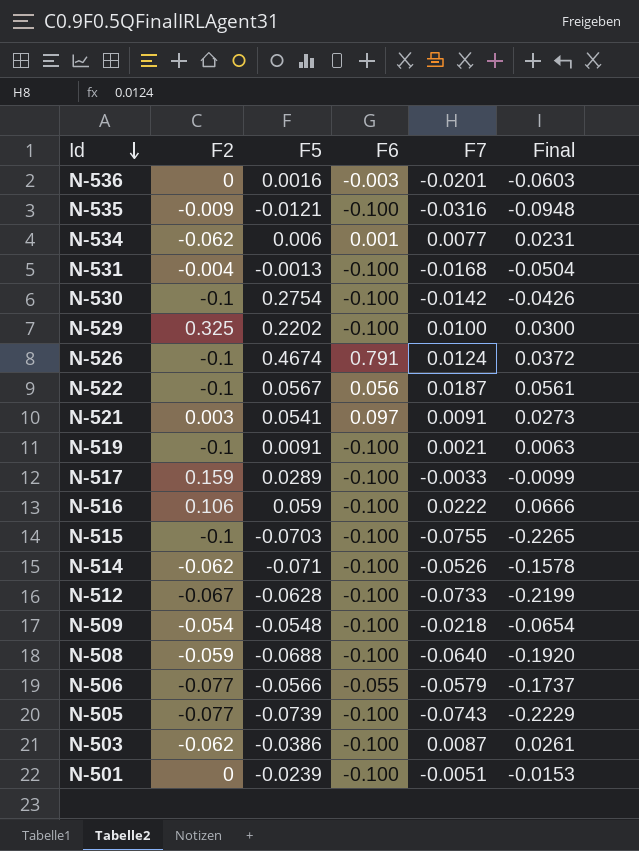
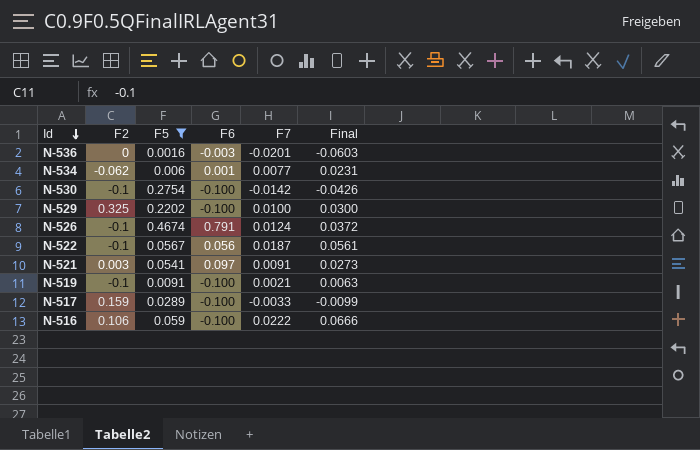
filter: none -> F5 >= 0.0016

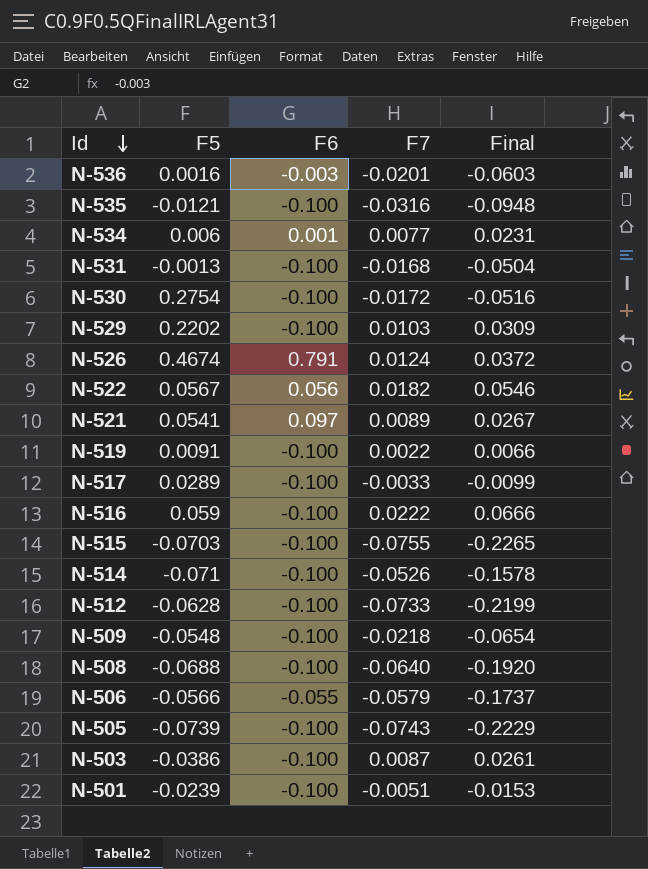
filter: F5 >= 0.0016 -> none
column F2 | position: 2 -> none
N-530 | F7: -0.0142 -> -0.0172
N-530 | Final: -0.0426 -> -0.0516
N-529 | F7: 0.0100 -> 0.0103
N-529 | Final: 0.0300 -> 0.0309
N-522 | F7: 0.0187 -> 0.0182
N-522 | Final: 0.0561 -> 0.0546
N-521 | F7: 0.0091 -> 0.0089
N-521 | Final: 0.0273 -> 0.0267
N-519 | F7: 0.0021 -> 0.0022
N-519 | Final: 0.0063 -> 0.0066

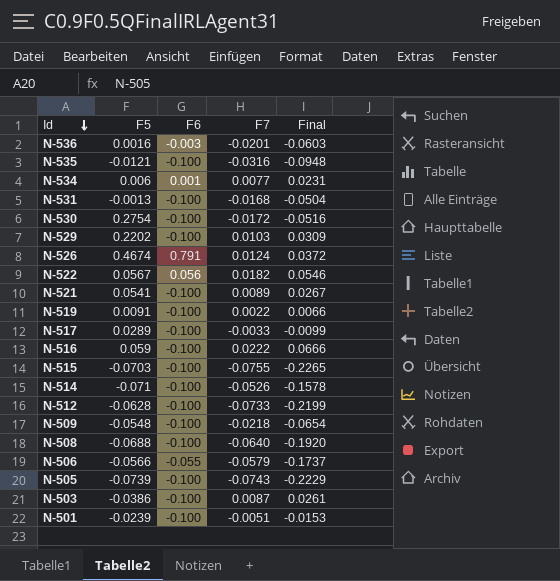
N-521 | F6: 0.097 -> -0.100

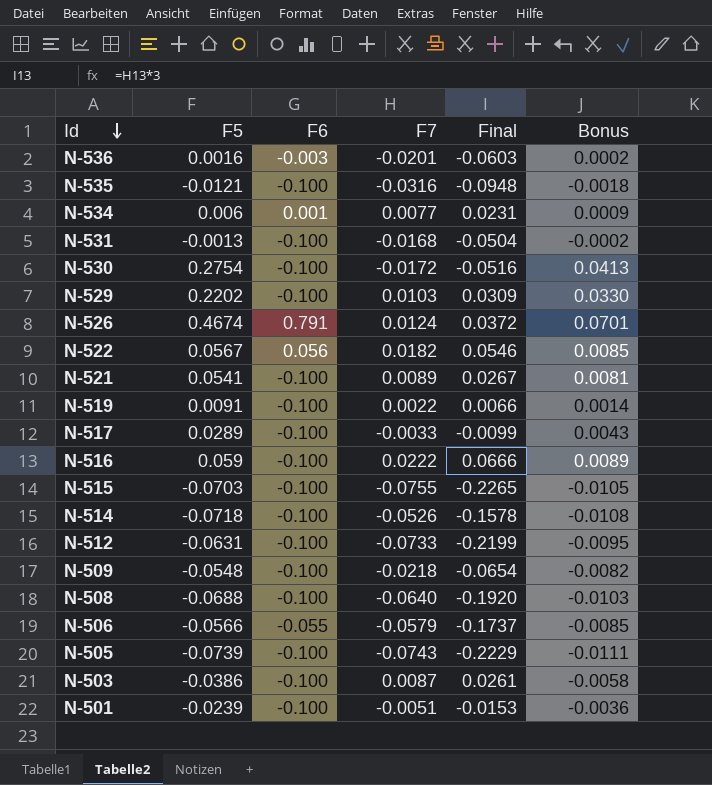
column Bonus | formula: none -> [F5] * 0.15
N-514 | F5: -0.071 -> -0.0718
N-512 | F5: -0.0628 -> -0.0631

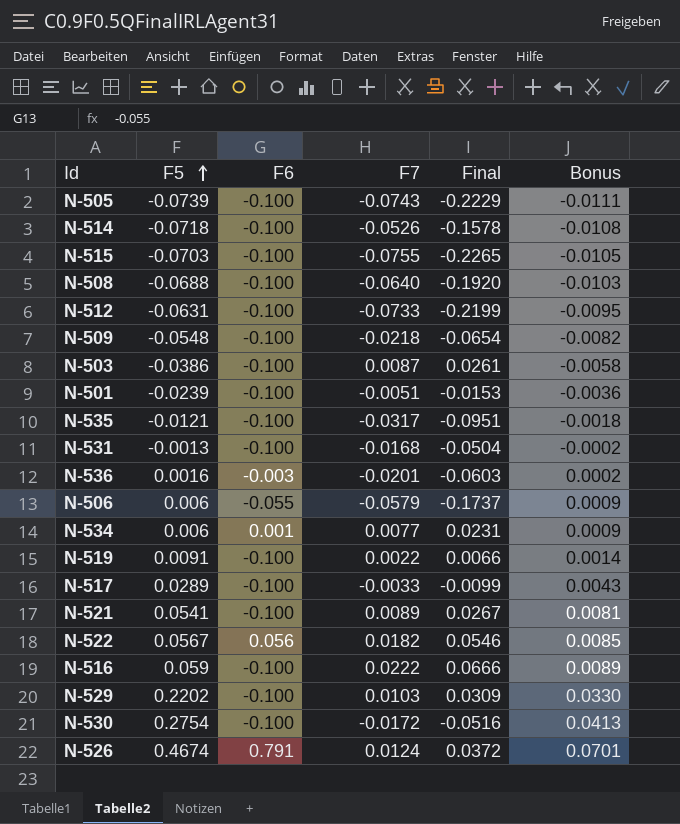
row order: Id descending -> F5 ascending
N-535 | F7: -0.0316 -> -0.0317
N-535 | Final: -0.0948 -> -0.0951
N-506 | F5: -0.0566 -> 0.006
N-506 | Bonus: -0.0085 -> 0.0009

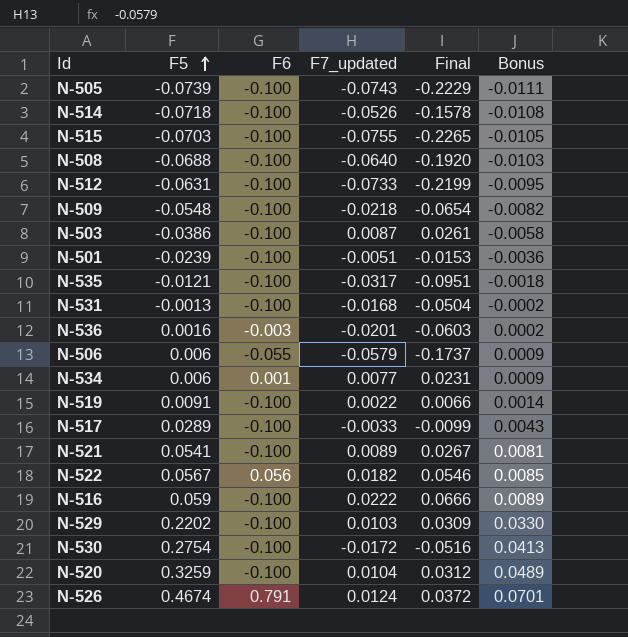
column name: F7 -> F7_updated
row N-520: none -> 0.3259 | -0.100 | 0.0104 | 0.0312 | 0.0489

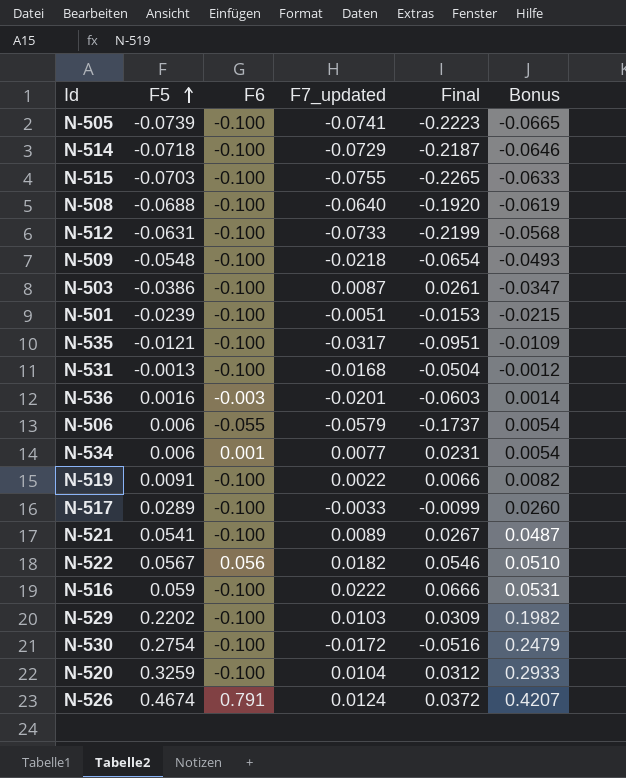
column Bonus | formula: [F5] * 0.15 -> [F5] * 0.9
N-505 | F7_updated: -0.0743 -> -0.0741
N-505 | Final: -0.2229 -> -0.2223
N-514 | F7_updated: -0.0526 -> -0.0729
N-514 | Final: -0.1578 -> -0.2187

